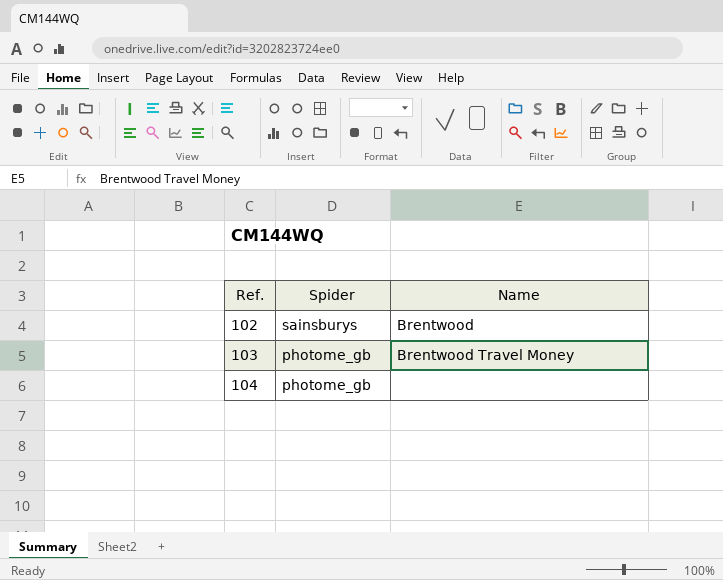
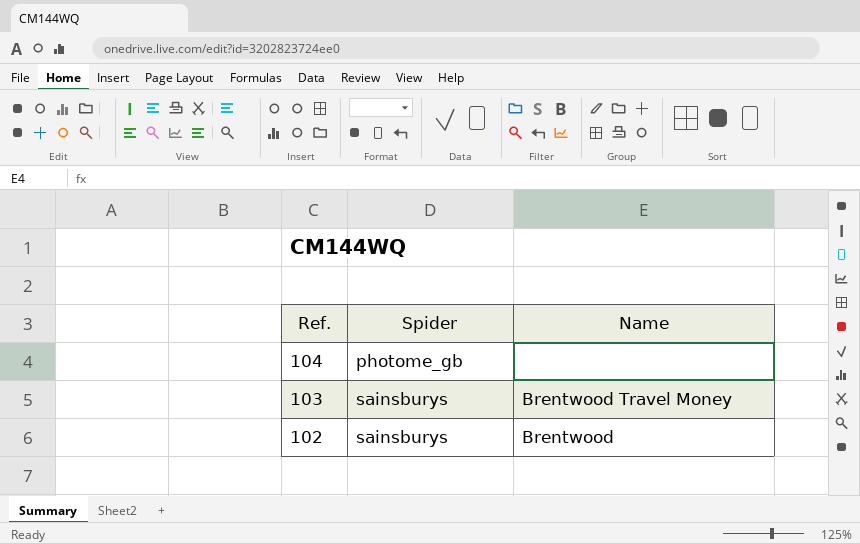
row order: Ref. ascending -> Ref. descending
103 | Spider: photome_gb -> sainsburys

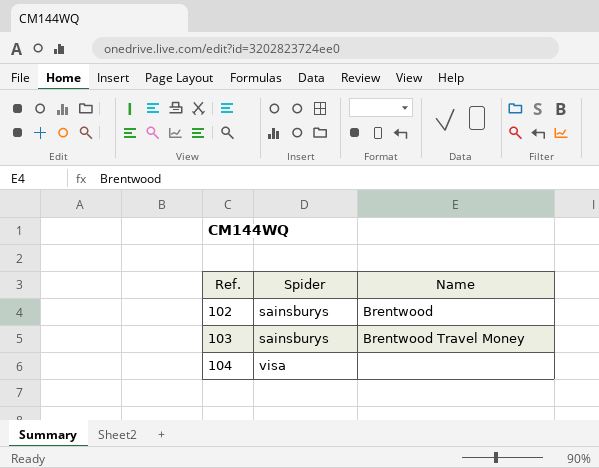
row order: Ref. descending -> Ref. ascending
104 | Spider: photome_gb -> visa

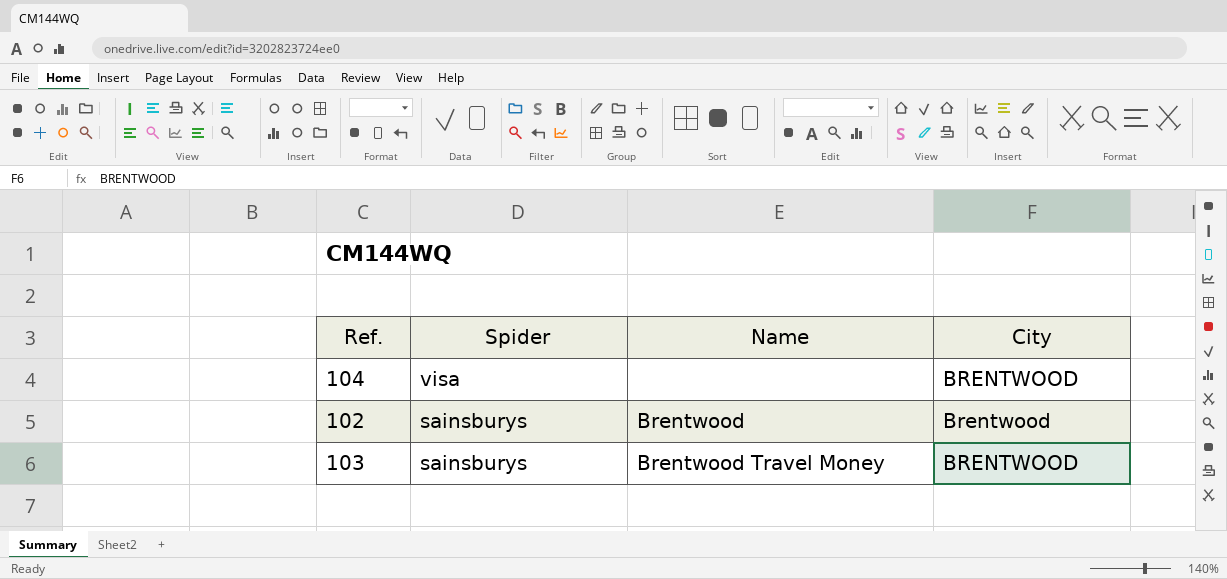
row order: Ref. ascending -> Spider descending
column City | position: none -> 4

